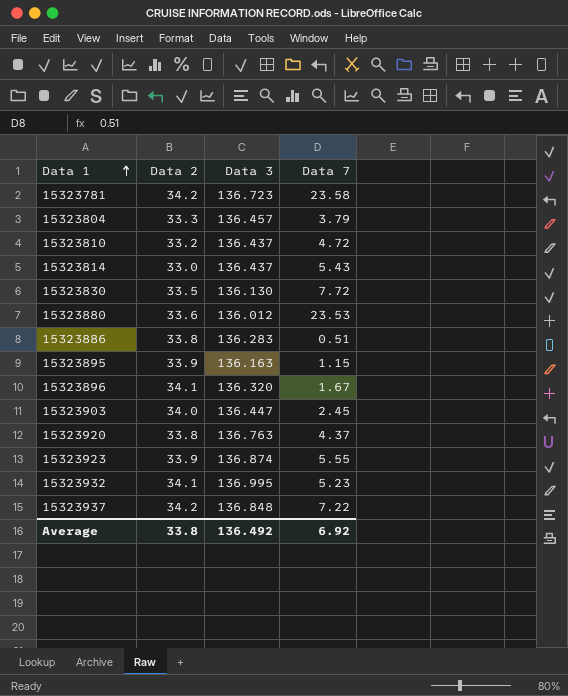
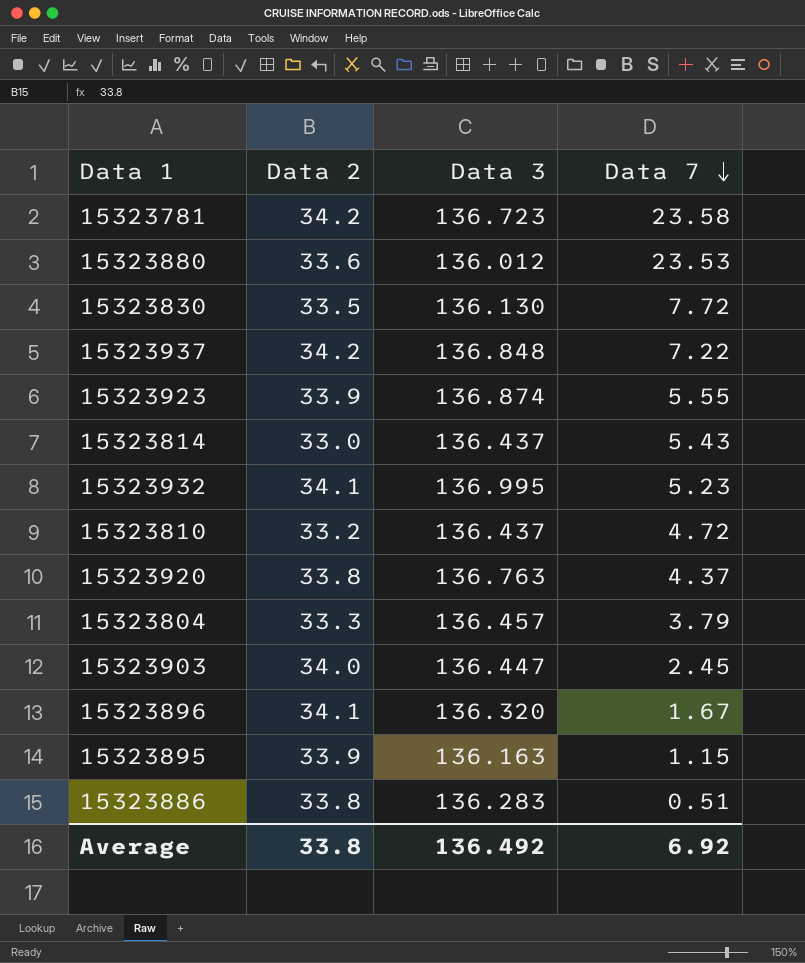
row order: Data 1 ascending -> Data 7 descending

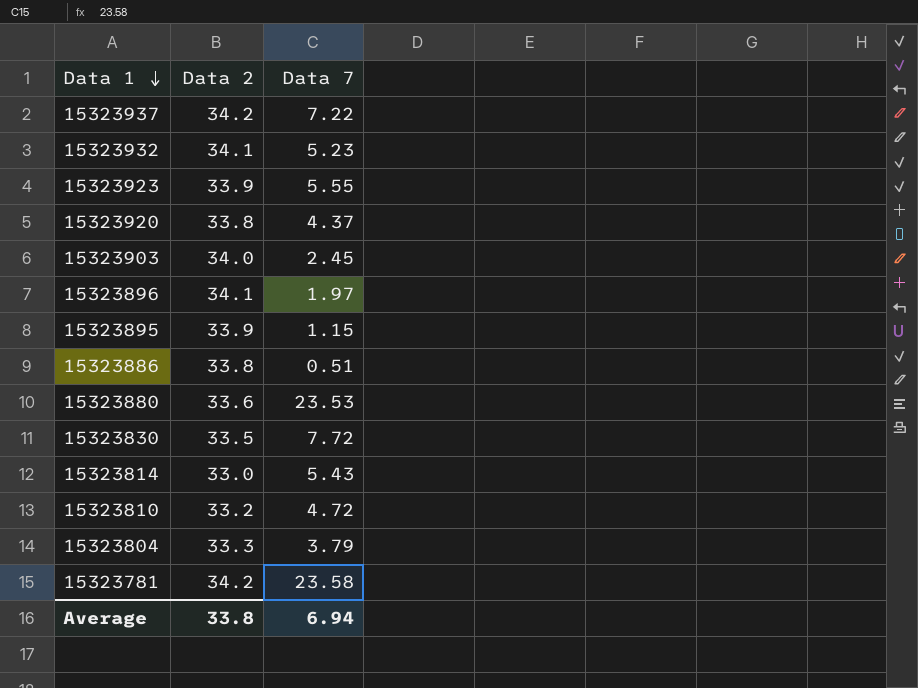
row order: Data 7 descending -> Data 1 descending
column Data 3 | position: 3 -> none
15323896 | Data 7: 1.67 -> 1.97
Average | Data 7: 6.92 -> 6.94

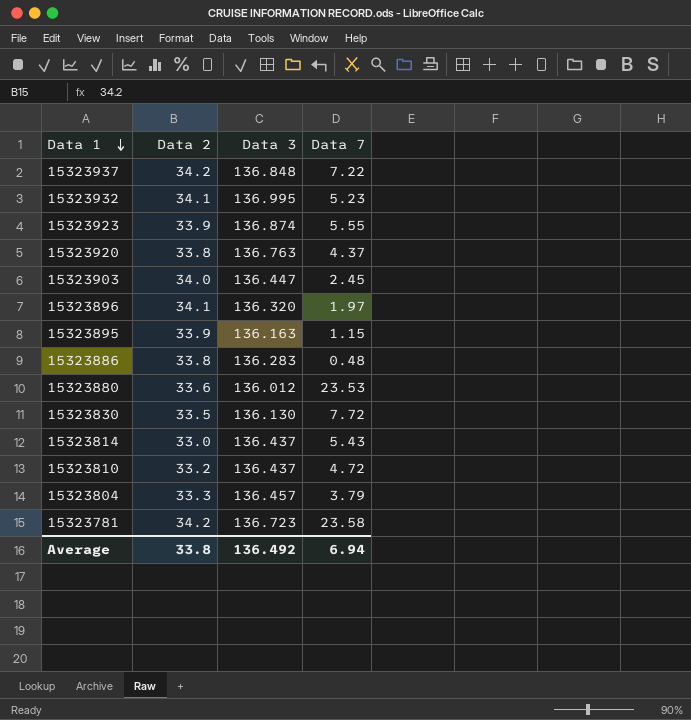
column Data 3 | position: none -> 3
15323886 | Data 7: 0.51 -> 0.48

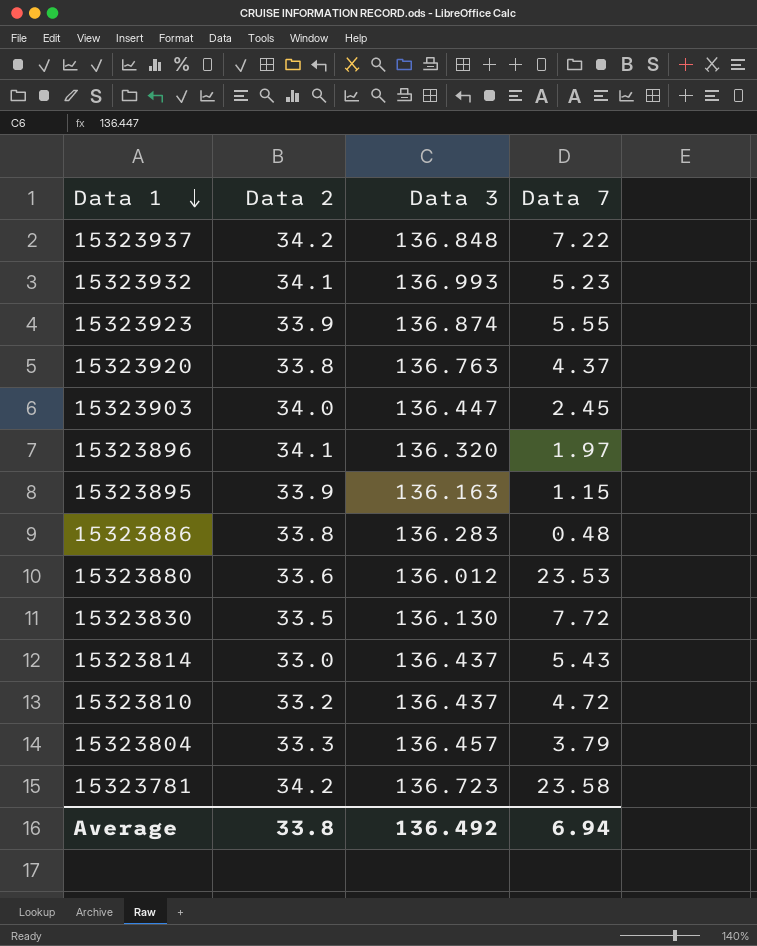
15323932 | Data 3: 136.995 -> 136.993

